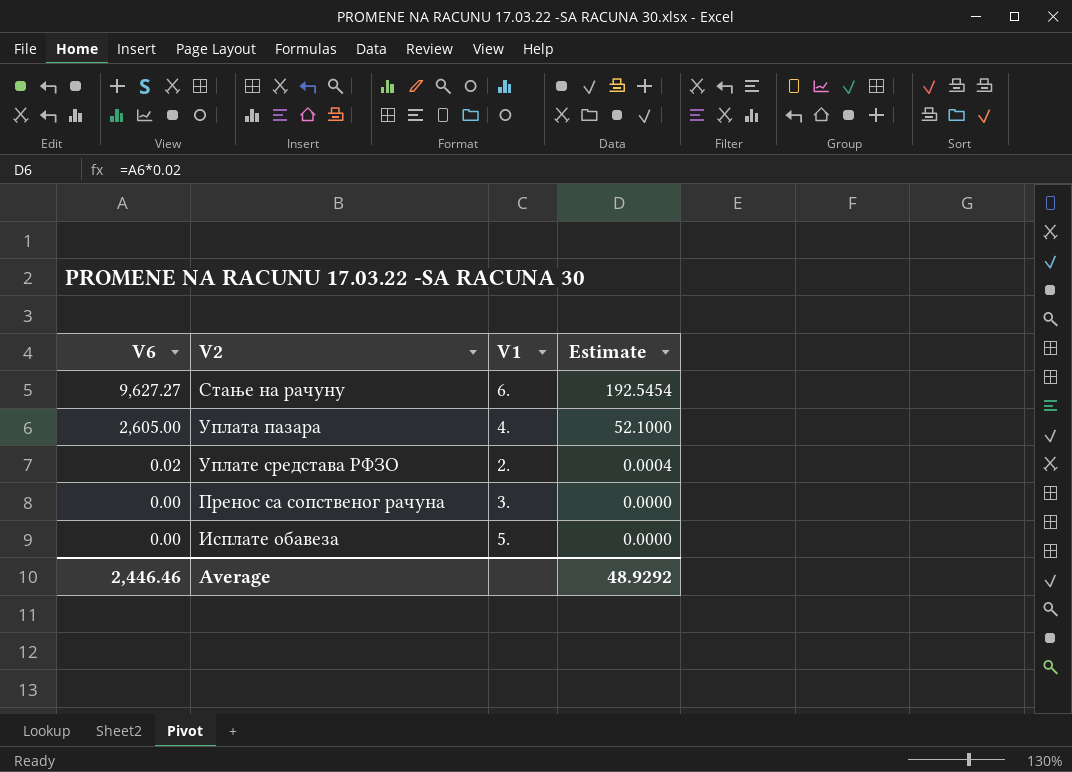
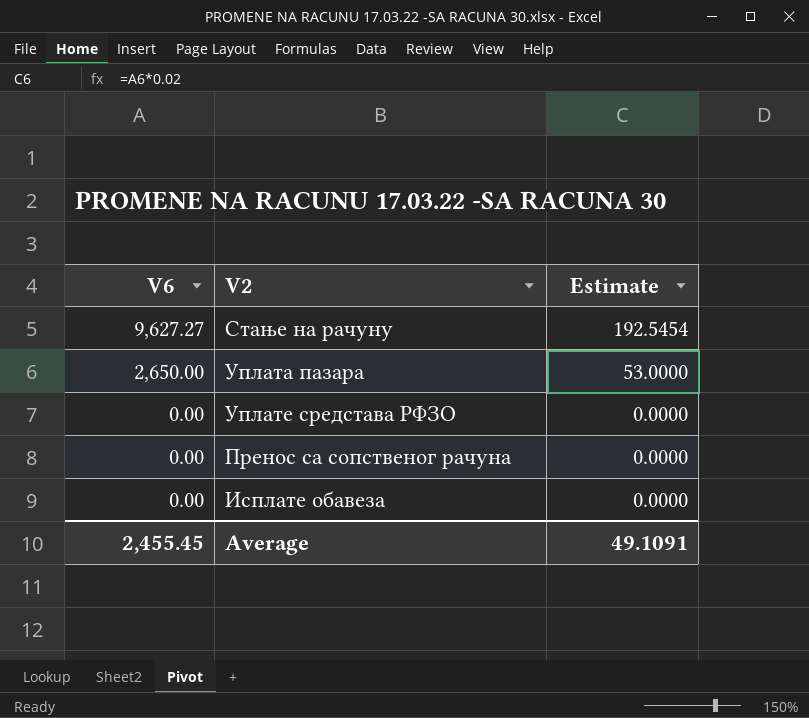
column V1 | position: 3 -> none
Уплата пазара | V6: 2,605.00 -> 2,650.00
Уплата пазара | Estimate: 52.1000 -> 53.0000
Уплате средстава РФЗО | V6: 0.02 -> 0.00
Уплате средстава РФЗО | Estimate: 0.0004 -> 0.0000
Average | V6: 2,446.46 -> 2,455.45
Average | Estimate: 48.9292 -> 49.1091

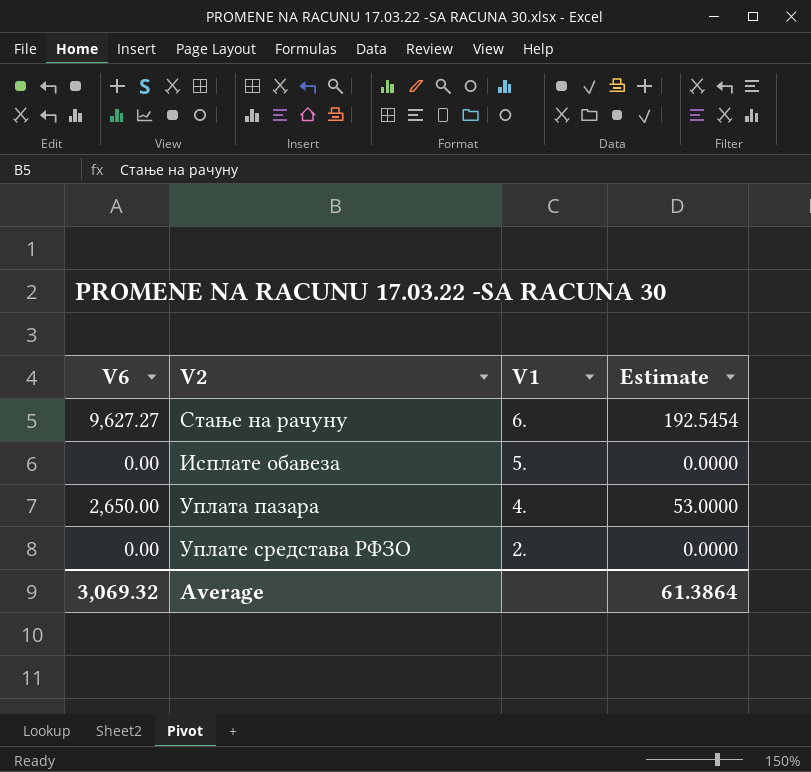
row order: V6 descending -> V1 descending
column V1 | position: none -> 3
row Пренос са сопственог рачуна: 0.00 | 0.0000 -> none
Average | V6: 2,455.45 -> 3,069.32
Average | Estimate: 49.1091 -> 61.3864

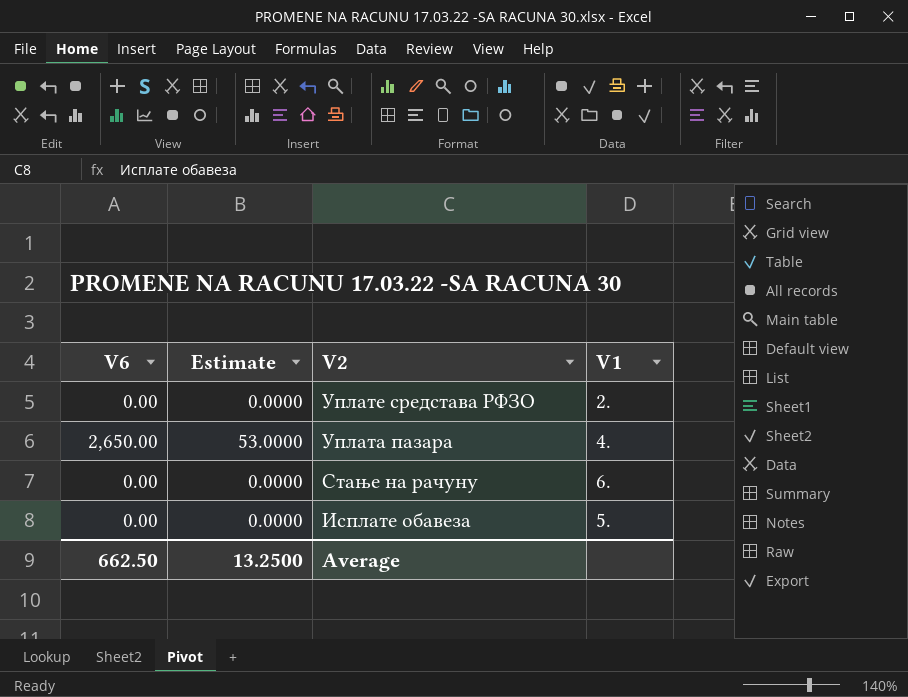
row order: V1 descending -> V2 descending
column Estimate | position: 4 -> 2
Стање на рачуну | V6: 9,627.27 -> 0.00
Стање на рачуну | Estimate: 192.5454 -> 0.0000
Average | V6: 3,069.32 -> 662.50
Average | Estimate: 61.3864 -> 13.2500

